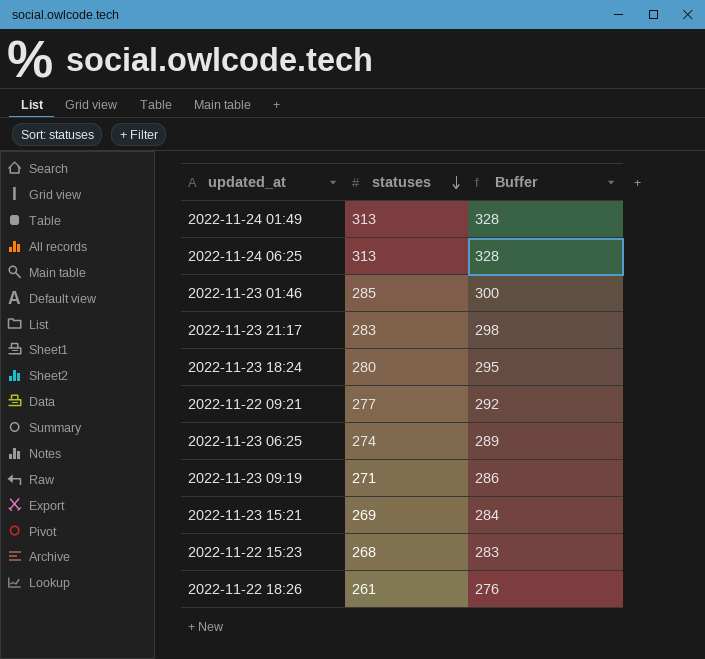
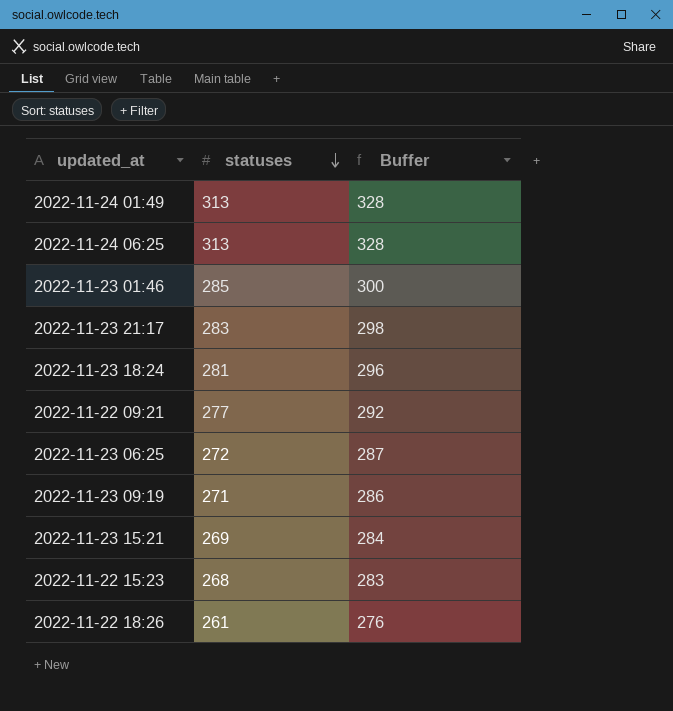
2022-11-23 18:24 | statuses: 280 -> 281
2022-11-23 18:24 | Buffer: 295 -> 296
2022-11-23 06:25 | statuses: 274 -> 272
2022-11-23 06:25 | Buffer: 289 -> 287

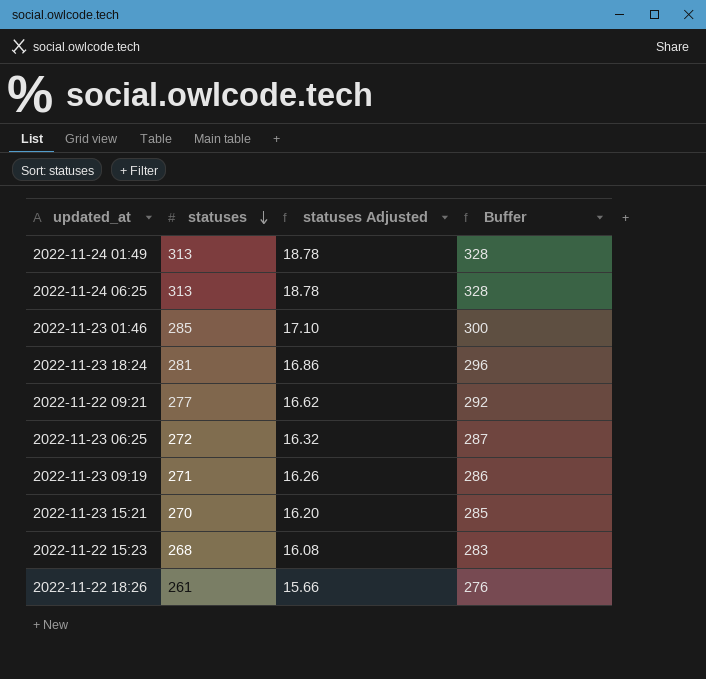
column statuses Adjusted | formula: none -> [statuses] * 0.06
row 2022-11-23 21:17: 283 | 298 -> none
2022-11-23 15:21 | statuses: 269 -> 270
2022-11-23 15:21 | Buffer: 284 -> 285

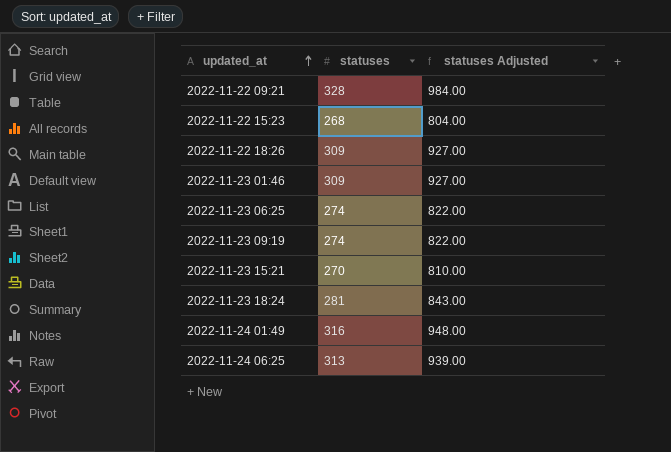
row order: statuses descending -> updated_at ascending
column Buffer | formula: [statuses] + 15 -> none
column statuses Adjusted | formula: [statuses] * 0.06 -> [statuses] * 3
2022-11-22 09:21 | statuses: 277 -> 328
2022-11-22 18:26 | statuses: 261 -> 309
2022-11-23 01:46 | statuses: 285 -> 309
2022-11-23 06:25 | statuses: 272 -> 274
2022-11-23 09:19 | statuses: 271 -> 274
2022-11-24 01:49 | statuses: 313 -> 316

